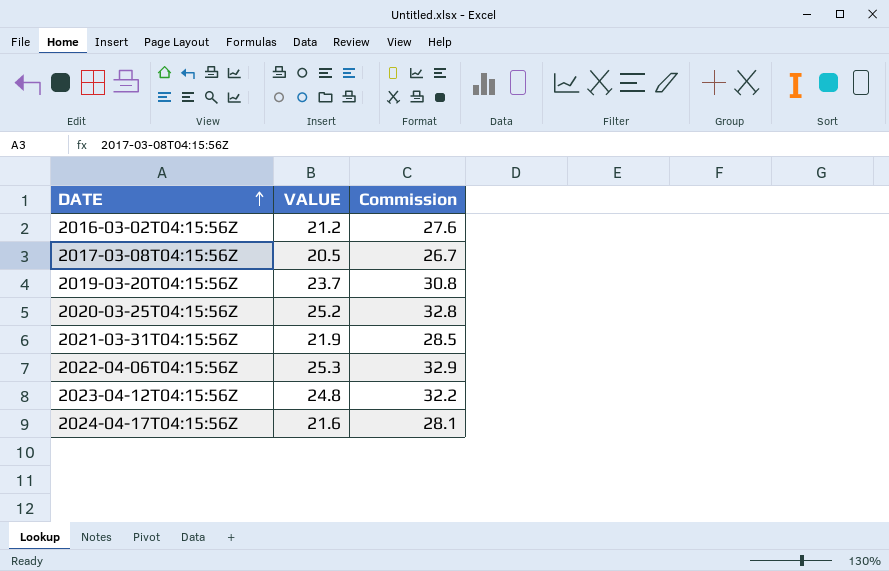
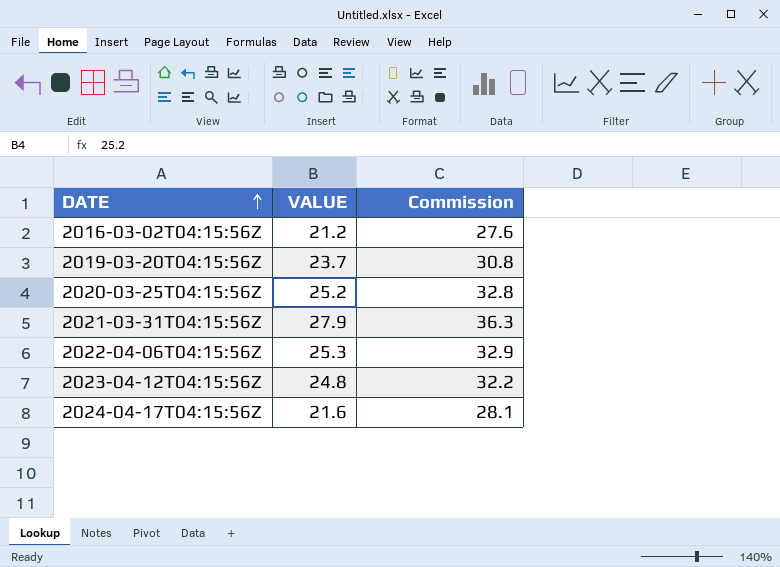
row 2017-03-08T04:15:56Z: 20.5 | 26.7 -> none
2021-03-31T04:15:56Z | VALUE: 21.9 -> 27.9
2021-03-31T04:15:56Z | Commission: 28.5 -> 36.3

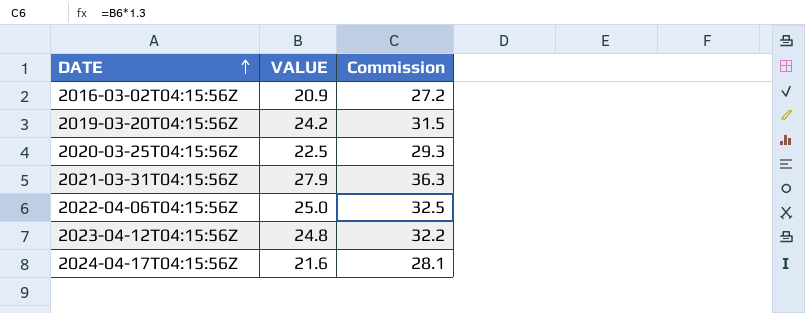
2016-03-02T04:15:56Z | VALUE: 21.2 -> 20.9
2016-03-02T04:15:56Z | Commission: 27.6 -> 27.2
2019-03-20T04:15:56Z | VALUE: 23.7 -> 24.2
2019-03-20T04:15:56Z | Commission: 30.8 -> 31.5
2020-03-25T04:15:56Z | VALUE: 25.2 -> 22.5
2020-03-25T04:15:56Z | Commission: 32.8 -> 29.3
2022-04-06T04:15:56Z | VALUE: 25.3 -> 25.0
2022-04-06T04:15:56Z | Commission: 32.9 -> 32.5

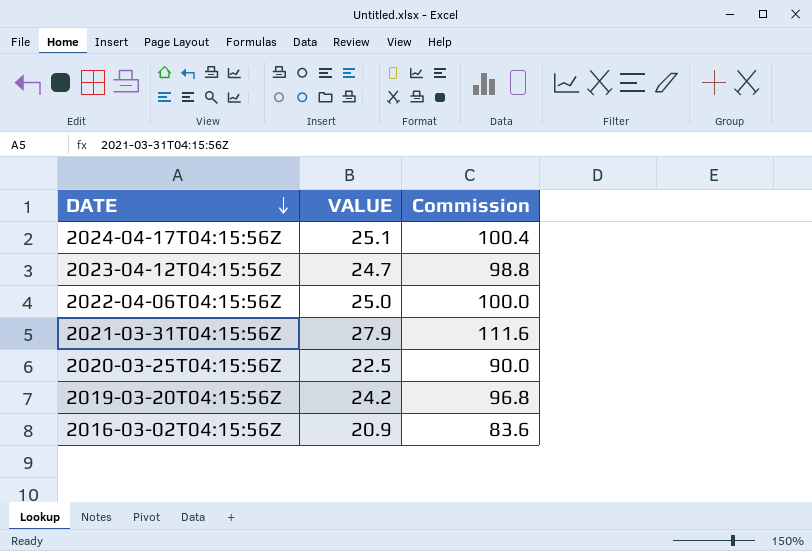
row order: DATE ascending -> DATE descending
column Commission | formula: [VALUE] * 1.3 -> [VALUE] * 4
2024-04-17T04:15:56Z | VALUE: 21.6 -> 25.1
2023-04-12T04:15:56Z | VALUE: 24.8 -> 24.7

